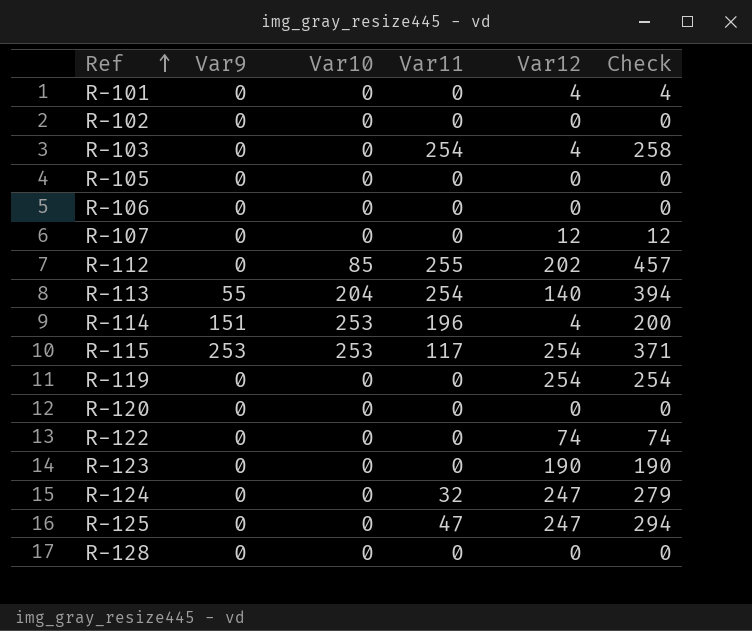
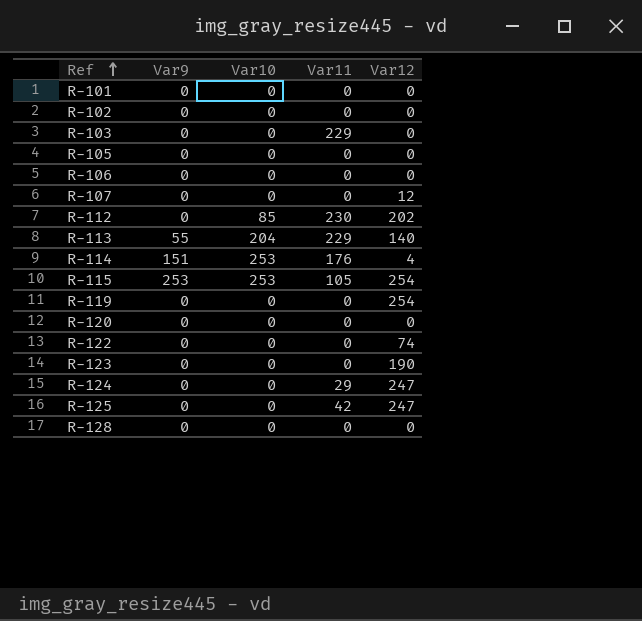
column Check | formula: [Var11] + [Var12] -> none
R-101 | Var12: 4 -> 0
R-103 | Var11: 254 -> 229
R-103 | Var12: 4 -> 0
R-112 | Var11: 255 -> 230
R-113 | Var11: 254 -> 229
R-114 | Var11: 196 -> 176
R-115 | Var11: 117 -> 105
R-124 | Var11: 32 -> 29
R-125 | Var11: 47 -> 42

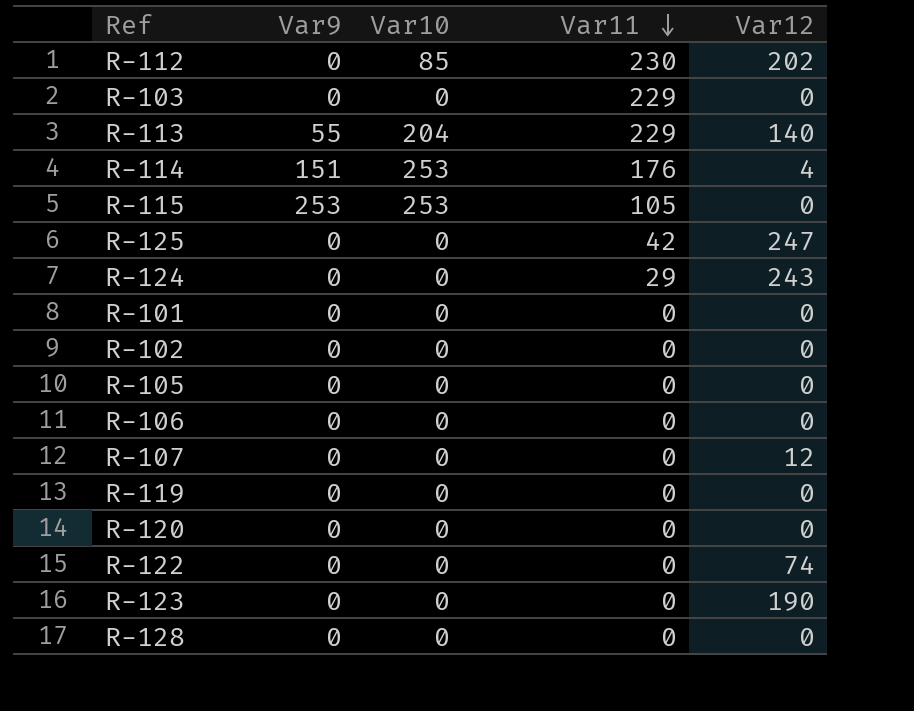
row order: Ref ascending -> Var11 descending
R-115 | Var12: 254 -> 0
R-124 | Var12: 247 -> 243
R-119 | Var12: 254 -> 0

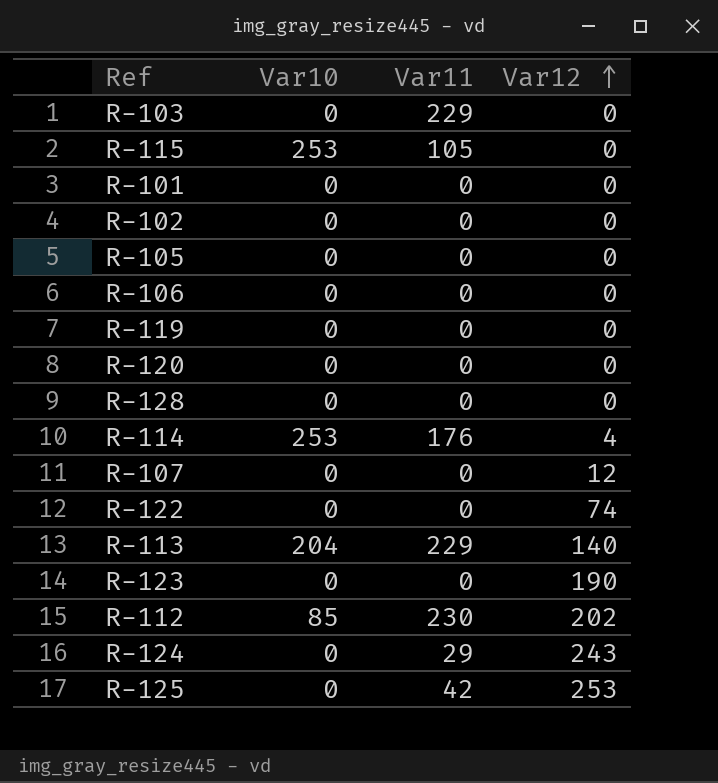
row order: Var11 descending -> Var12 ascending
column Var9 | position: 2 -> none
R-125 | Var12: 247 -> 253

